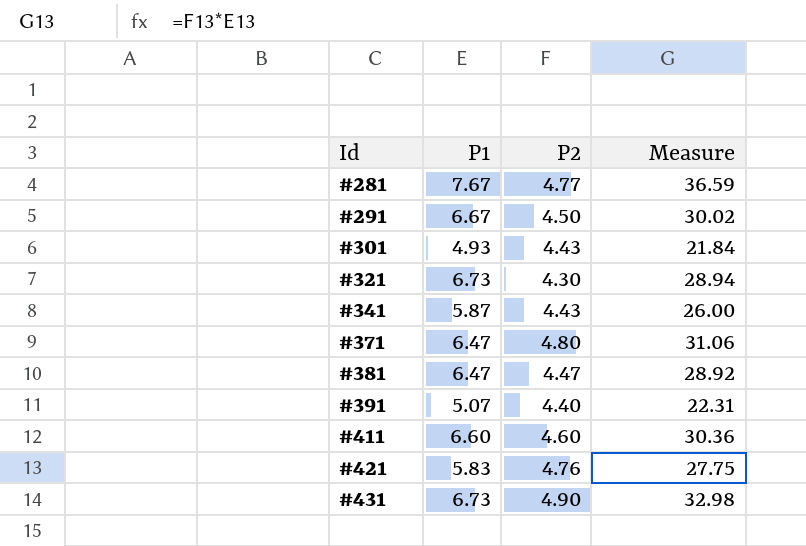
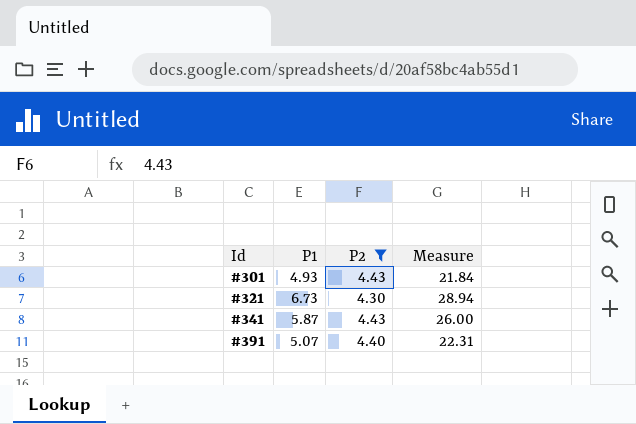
filter: none -> P2 <= 4.43

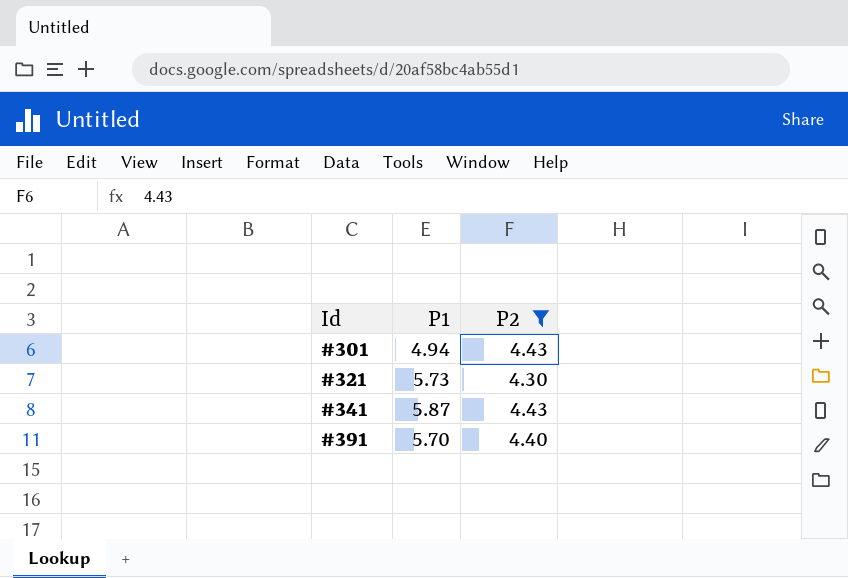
column Measure | formula: [P1] * [P2] -> none
#301 | P1: 4.93 -> 4.94
#321 | P1: 6.73 -> 5.73
#391 | P1: 5.07 -> 5.70

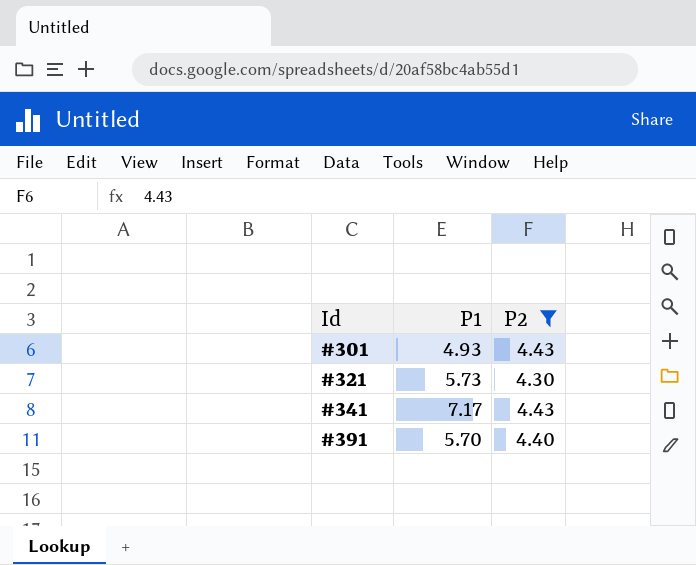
#301 | P1: 4.94 -> 4.93
#341 | P1: 5.87 -> 7.17

